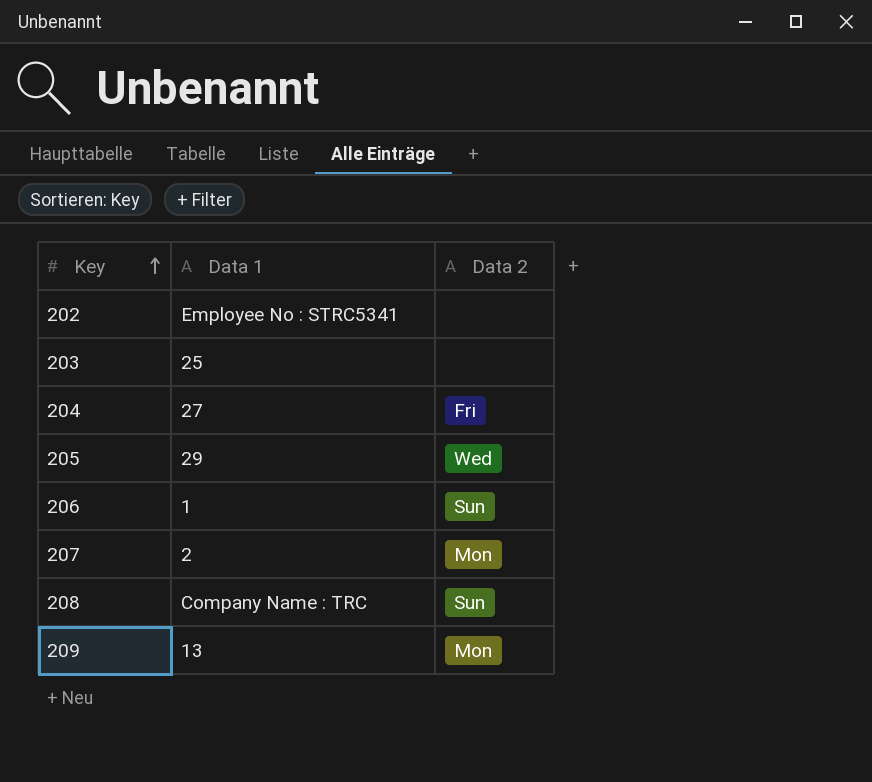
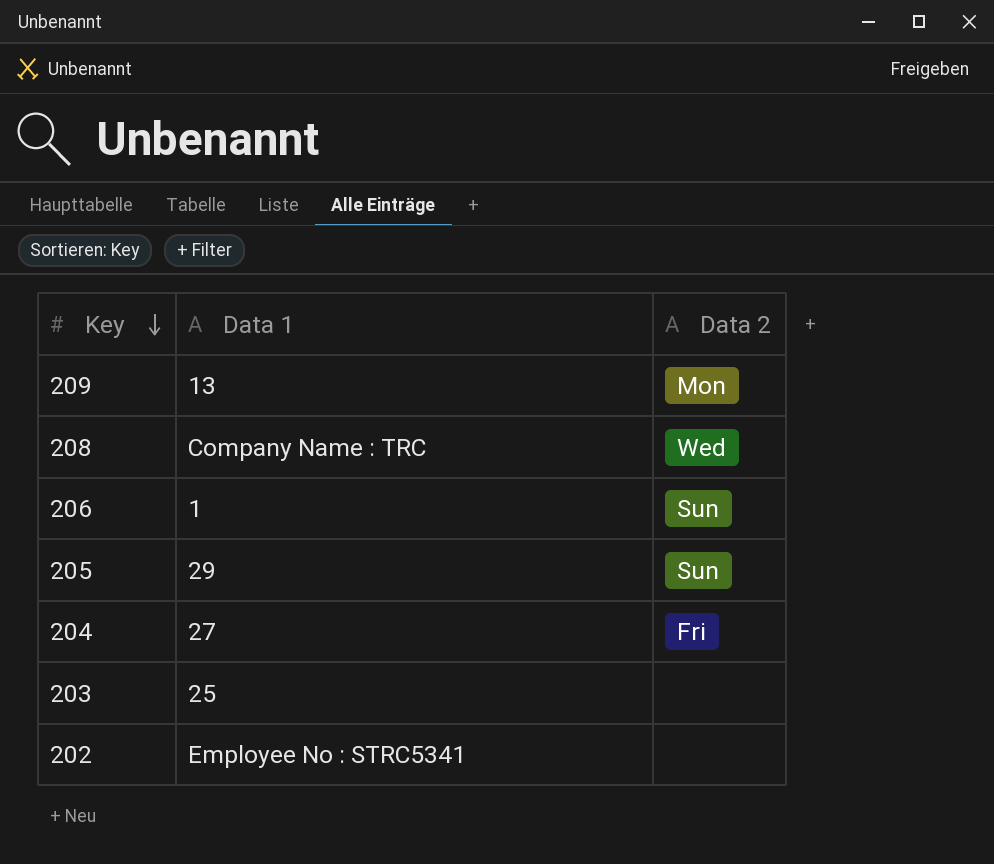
row order: Key ascending -> Key descending
row 207: 2 | Mon -> none
208 | Data 2: Sun -> Wed
205 | Data 2: Wed -> Sun

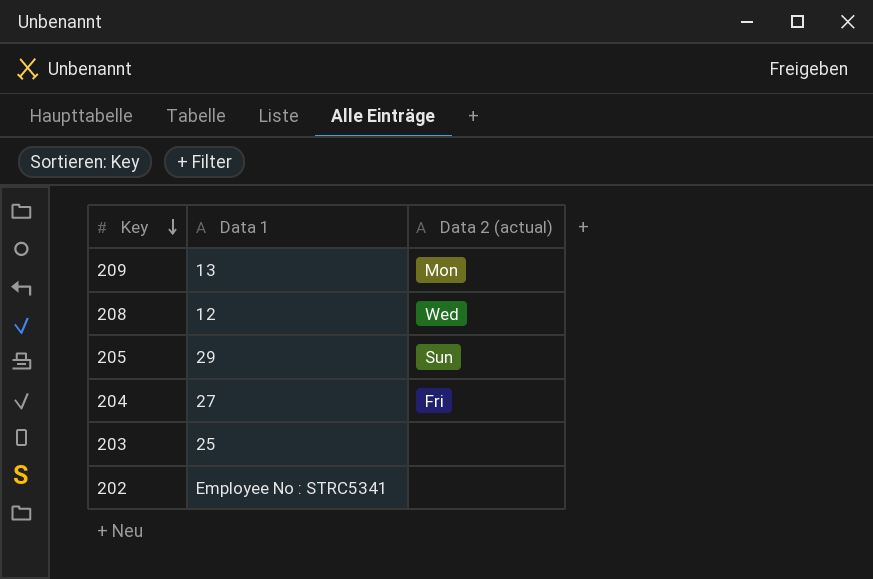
column name: Data 2 -> Data 2 (actual)
row 206: 1 | Sun -> none
208 | Data 1: Company Name : TRC -> 12

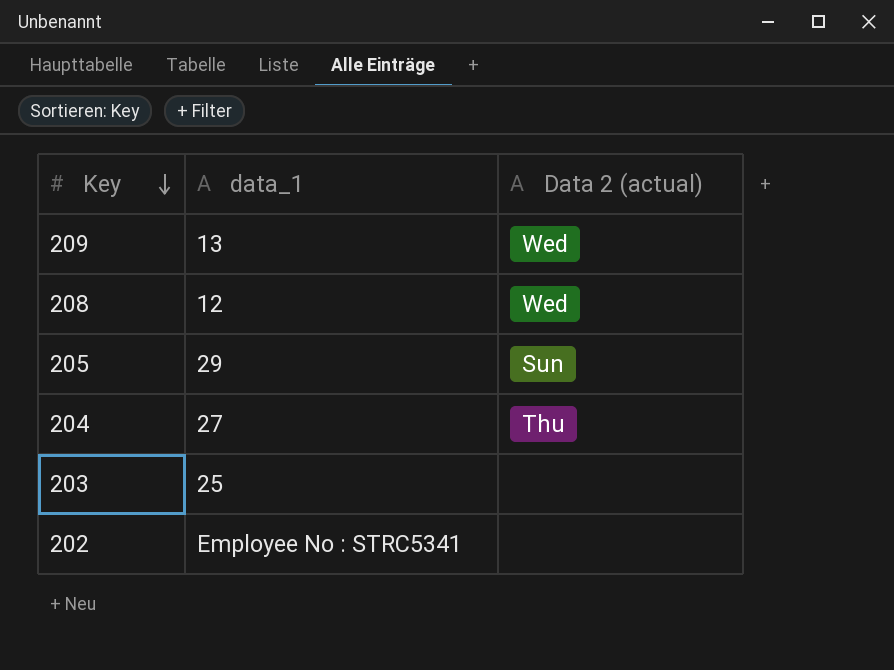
column name: Data 1 -> data_1
209 | Data 2 (actual): Mon -> Wed
204 | Data 2 (actual): Fri -> Thu

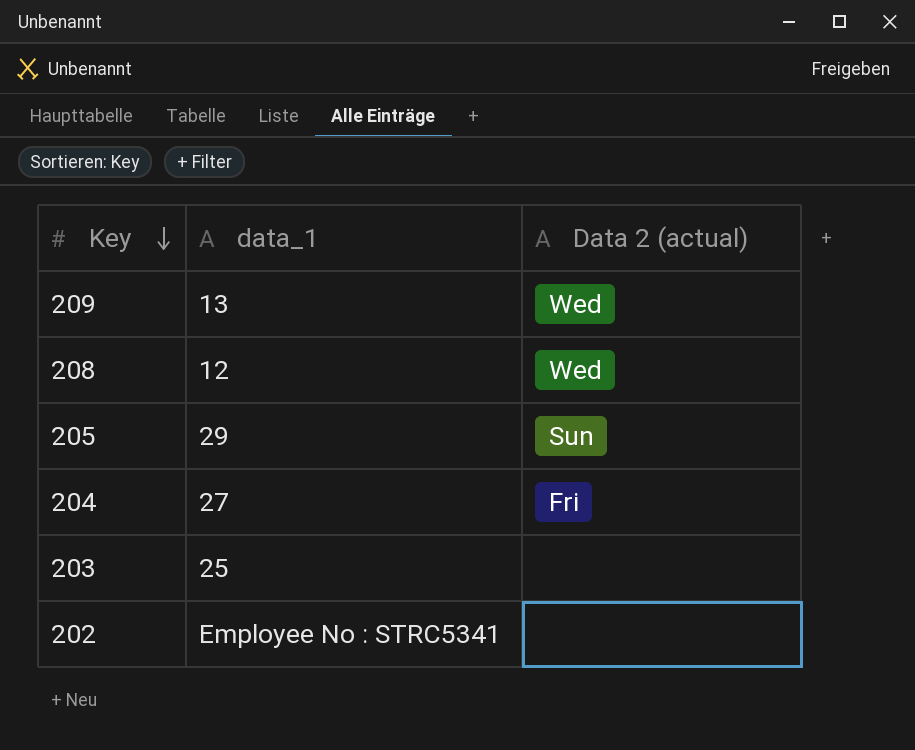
204 | Data 2 (actual): Thu -> Fri

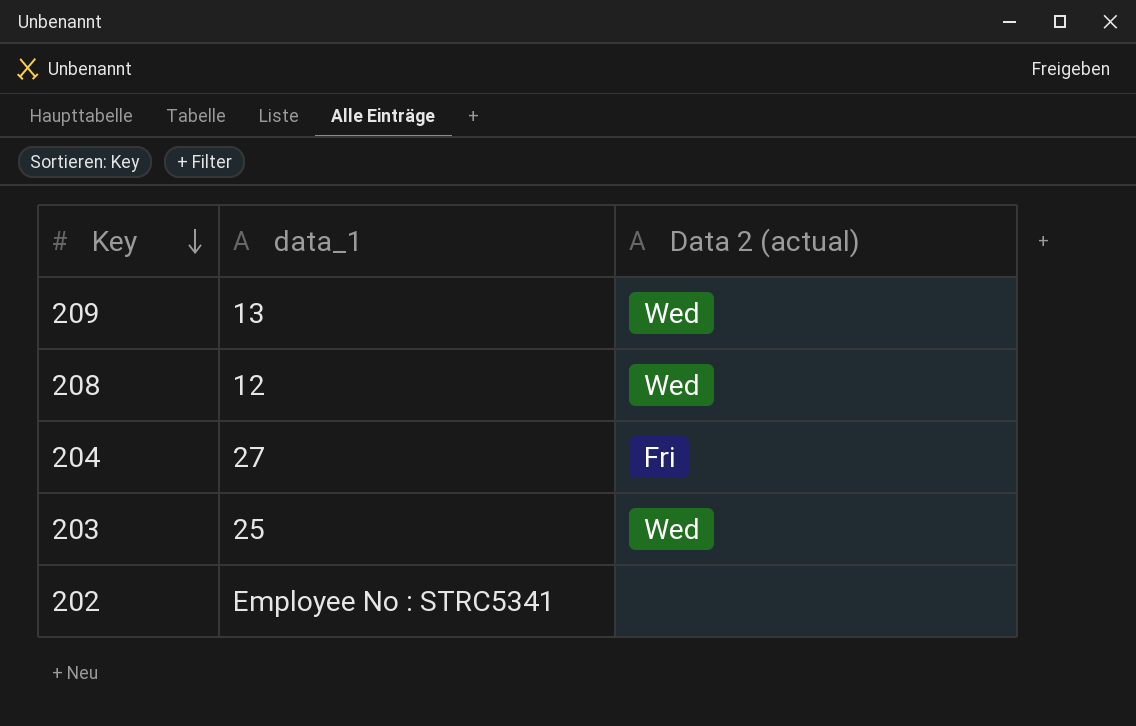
row 205: 29 | Sun -> none
203 | Data 2 (actual): none -> Wed

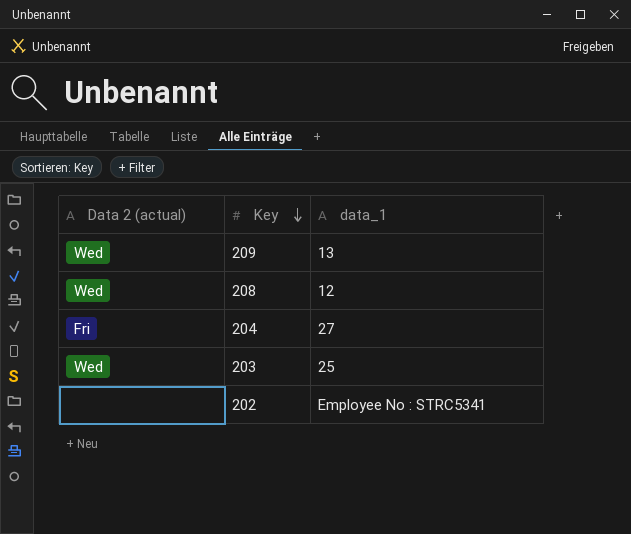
column Data 2 (actual) | position: 3 -> 1

